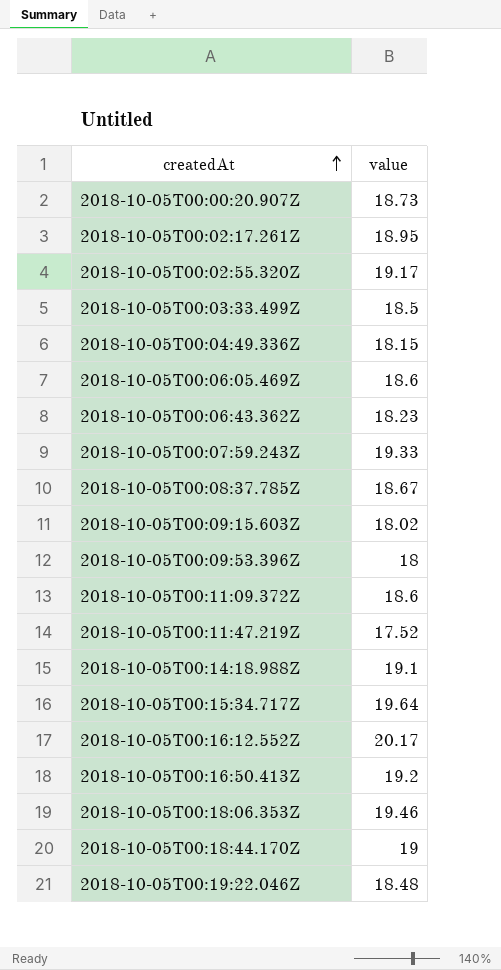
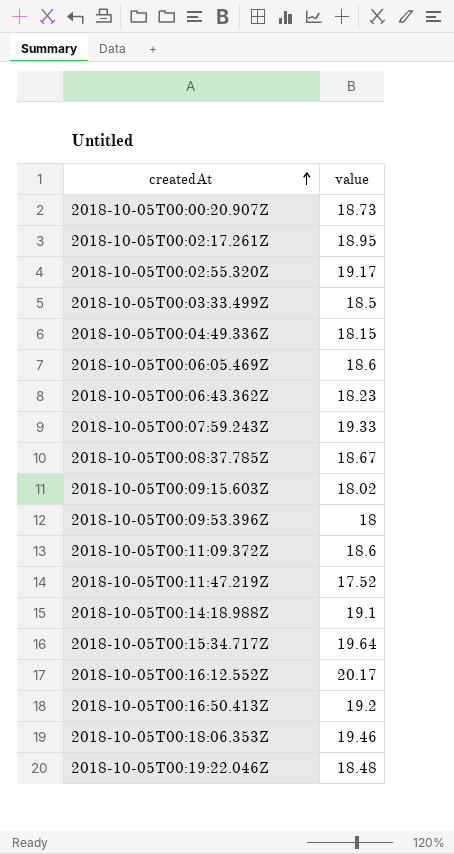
row 2018-10-05T00:18:44.170Z: 19 -> none

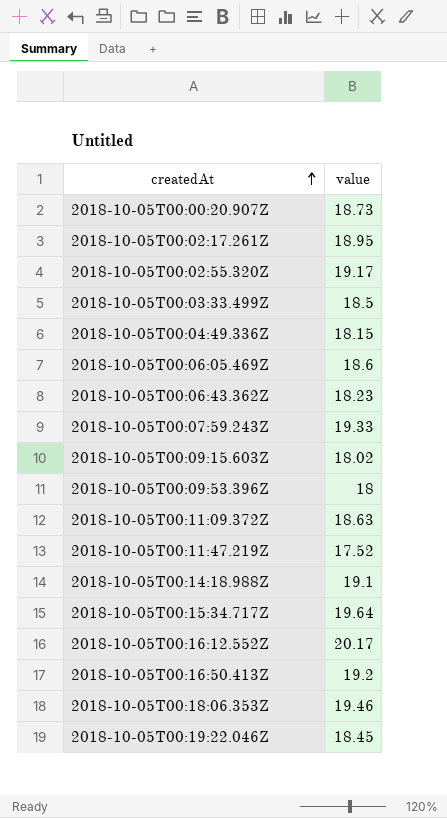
row 2018-10-05T00:08:37.785Z: 18.67 -> none
2018-10-05T00:11:09.372Z | value: 18.6 -> 18.63
2018-10-05T00:19:22.046Z | value: 18.48 -> 18.45

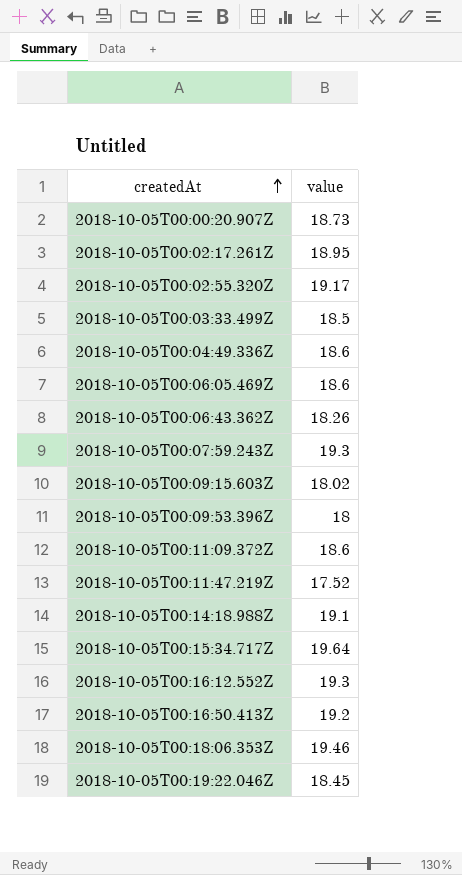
2018-10-05T00:04:49.336Z | value: 18.15 -> 18.6
2018-10-05T00:06:43.362Z | value: 18.23 -> 18.26
2018-10-05T00:07:59.243Z | value: 19.33 -> 19.3
2018-10-05T00:11:09.372Z | value: 18.63 -> 18.6
2018-10-05T00:16:12.552Z | value: 20.17 -> 19.3

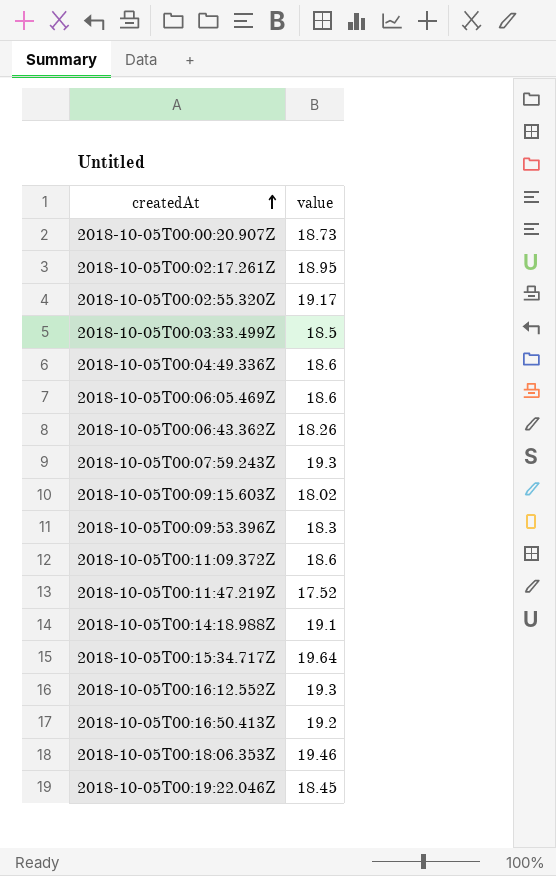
2018-10-05T00:09:53.396Z | value: 18 -> 18.3

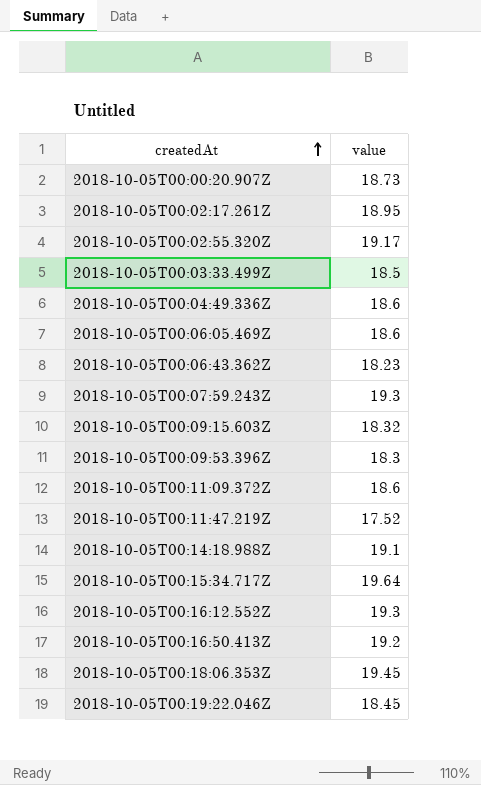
2018-10-05T00:06:43.362Z | value: 18.26 -> 18.23
2018-10-05T00:09:15.603Z | value: 18.02 -> 18.32
2018-10-05T00:18:06.353Z | value: 19.46 -> 19.45

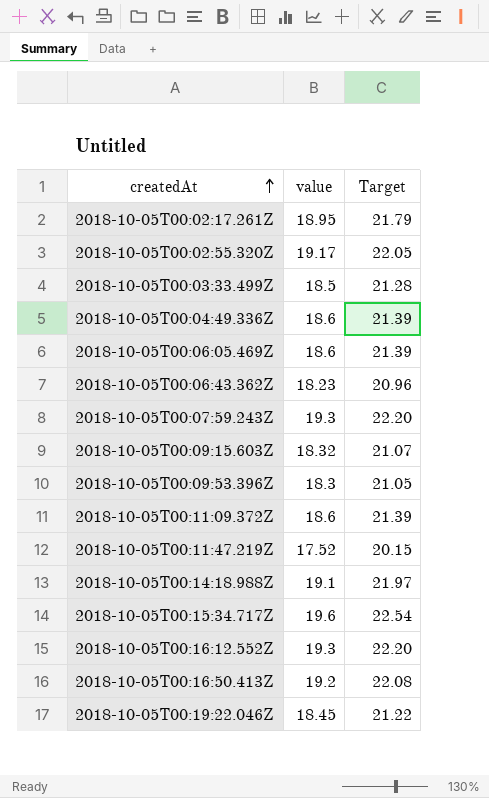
column Target | formula: none -> [value] * 1.15
row 2018-10-05T00:00:20.907Z: 18.73 -> none
row 2018-10-05T00:18:06.353Z: 19.45 -> none
2018-10-05T00:15:34.717Z | value: 19.64 -> 19.6

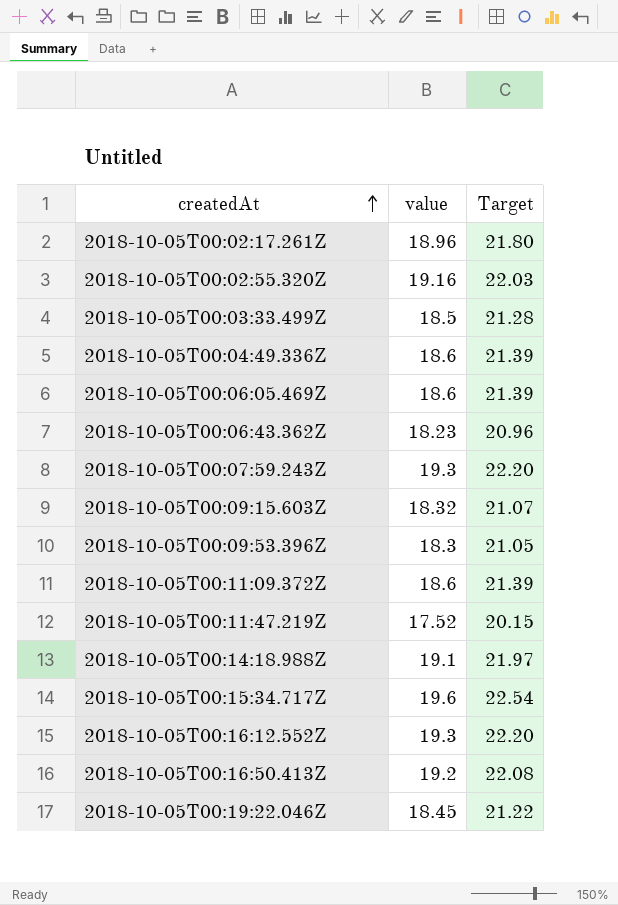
2018-10-05T00:02:17.261Z | value: 18.95 -> 18.96
2018-10-05T00:02:17.261Z | Target: 21.79 -> 21.80
2018-10-05T00:02:55.320Z | value: 19.17 -> 19.16
2018-10-05T00:02:55.320Z | Target: 22.05 -> 22.03

